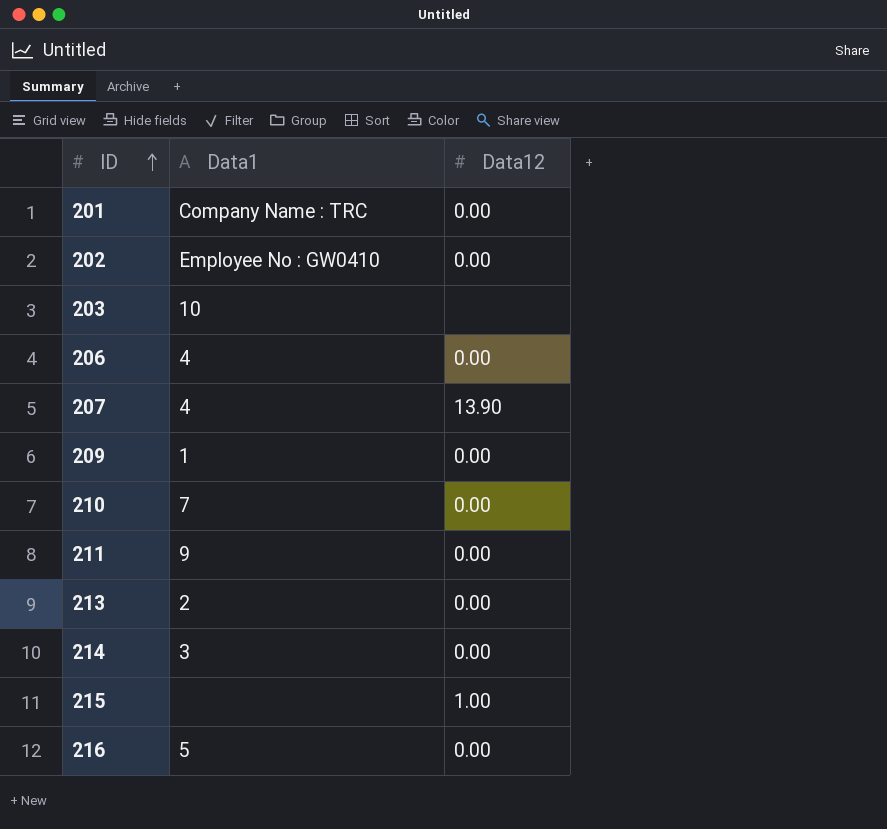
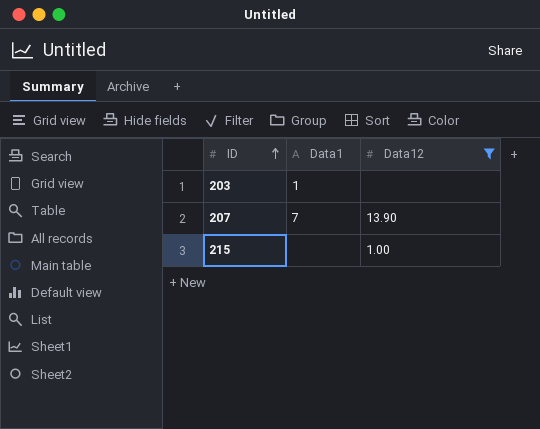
filter: none -> Data12 != 0.00
203 | Data1: 10 -> 1
207 | Data1: 4 -> 7

